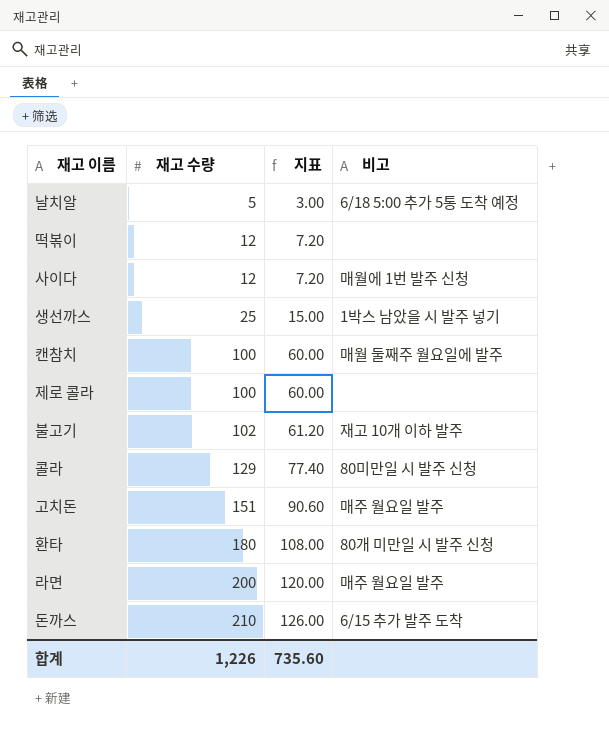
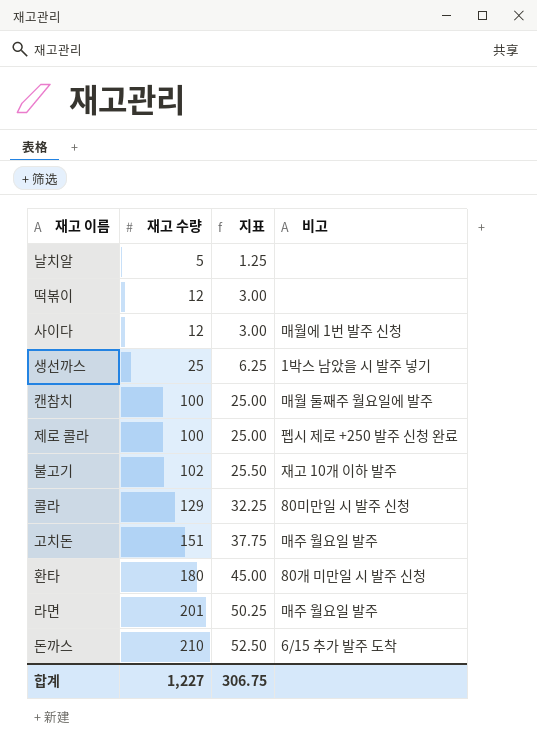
column 지표 | formula: [재고 수량] * 0.6 -> [재고 수량] * 0.25
날치알 | 비고: 6/18 5:00 추가 5통 도착 예정 -> none
제로 콜라 | 비고: none -> 펩시 제로 +250 발주 신청 완료
라면 | 재고 수량: 200 -> 201
합계 | 재고 수량: 1,226 -> 1,227
합계 | 지표: 735.60 -> 306.75

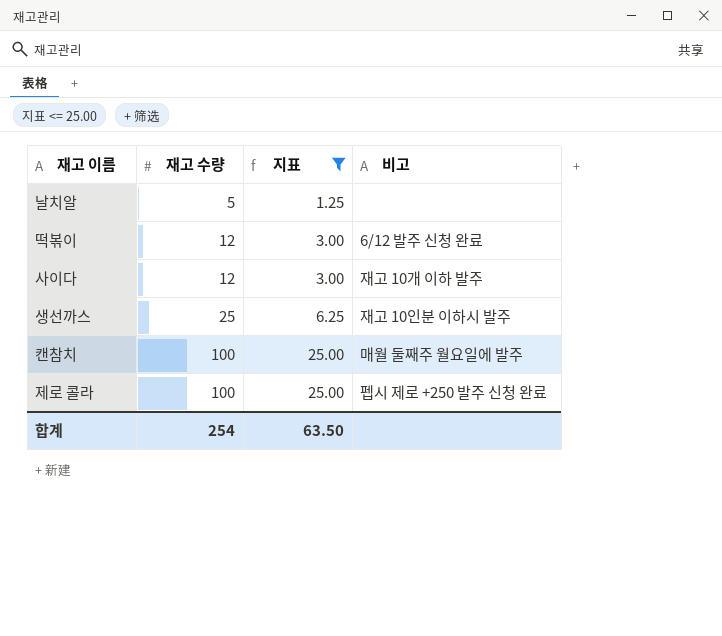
filter: none -> 지표 <= 25.00
떡볶이 | 비고: none -> 6/12 발주 신청 완료
사이다 | 비고: 매월에 1번 발주 신청 -> 재고 10개 이하 발주
생선까스 | 비고: 1박스 남았을 시 발주 넣기 -> 재고 10인분 이하시 발주
합계 | 재고 수량: 1,227 -> 254
합계 | 지표: 306.75 -> 63.50

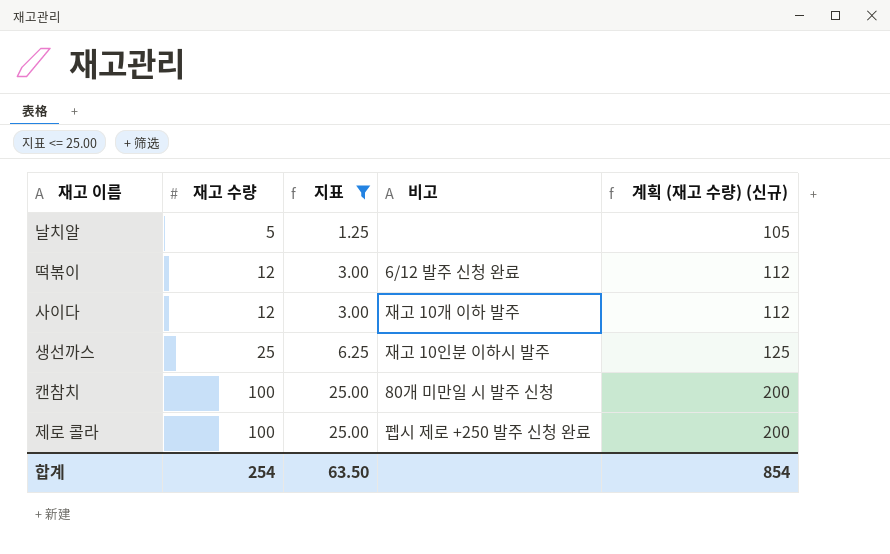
column 계획 (재고 수량) (신규) | formula: none -> [재고 수량] + 100
캔참치 | 비고: 매월 둘째주 월요일에 발주 -> 80개 미만일 시 발주 신청

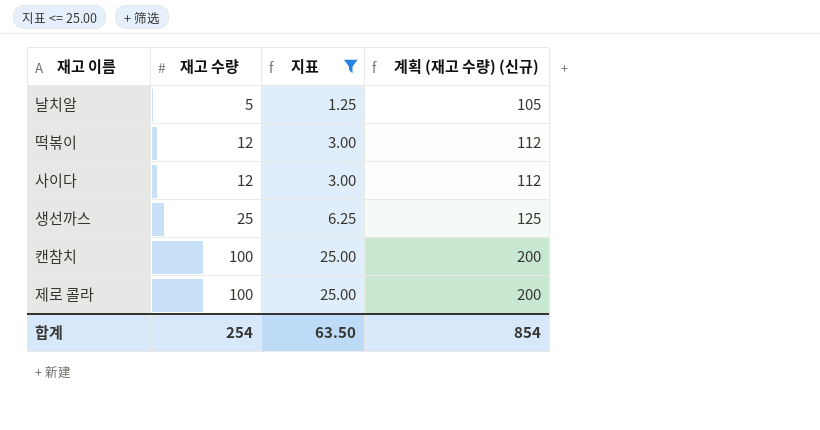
column 비고 | position: 4 -> none

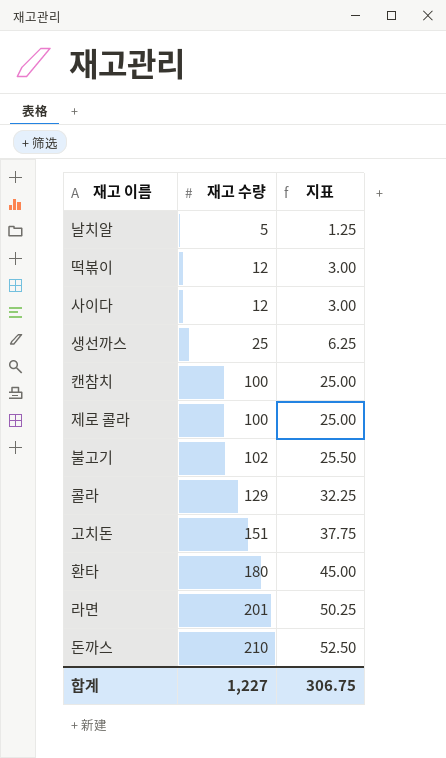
filter: 지표 <= 25.00 -> none
column 계획 (재고 수량) (신규) | formula: [재고 수량] + 100 -> none
합계 | 재고 수량: 254 -> 1,227
합계 | 지표: 63.50 -> 306.75

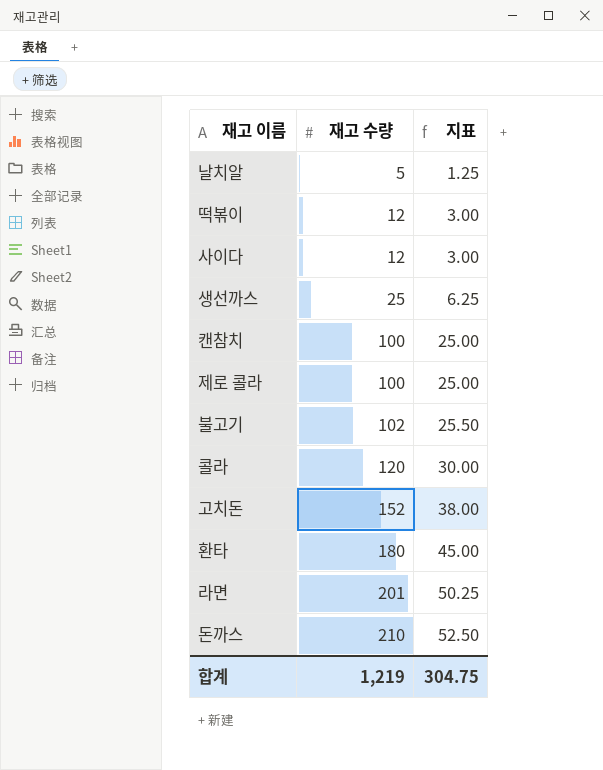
콜라 | 재고 수량: 129 -> 120
콜라 | 지표: 32.25 -> 30.00
고치돈 | 재고 수량: 151 -> 152
고치돈 | 지표: 37.75 -> 38.00
합계 | 재고 수량: 1,227 -> 1,219
합계 | 지표: 306.75 -> 304.75

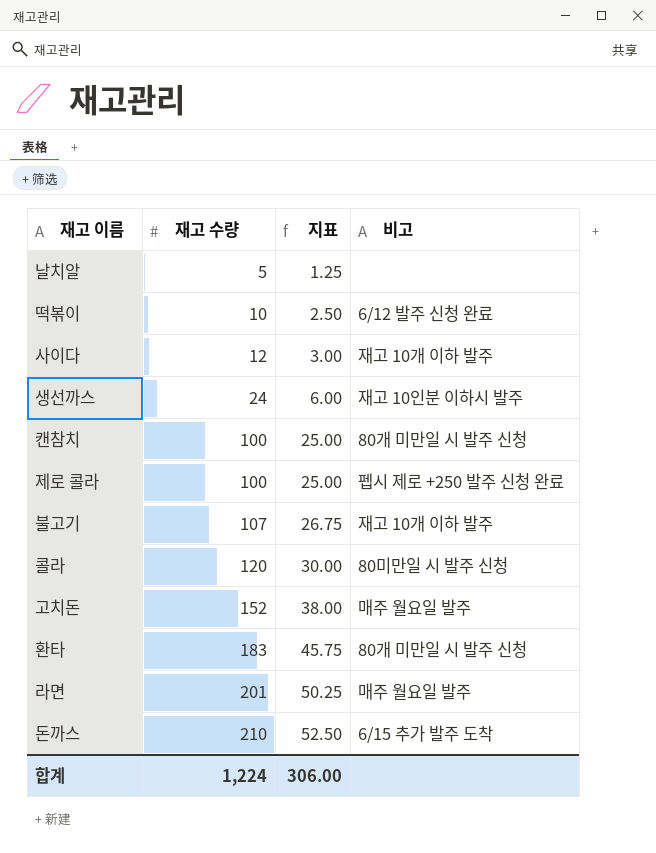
column 비고 | position: none -> 4
떡볶이 | 재고 수량: 12 -> 10
떡볶이 | 지표: 3.00 -> 2.50
생선까스 | 재고 수량: 25 -> 24
생선까스 | 지표: 6.25 -> 6.00
불고기 | 재고 수량: 102 -> 107
불고기 | 지표: 25.50 -> 26.75
환타 | 재고 수량: 180 -> 183
환타 | 지표: 45.00 -> 45.75
합계 | 재고 수량: 1,219 -> 1,224
합계 | 지표: 304.75 -> 306.00

